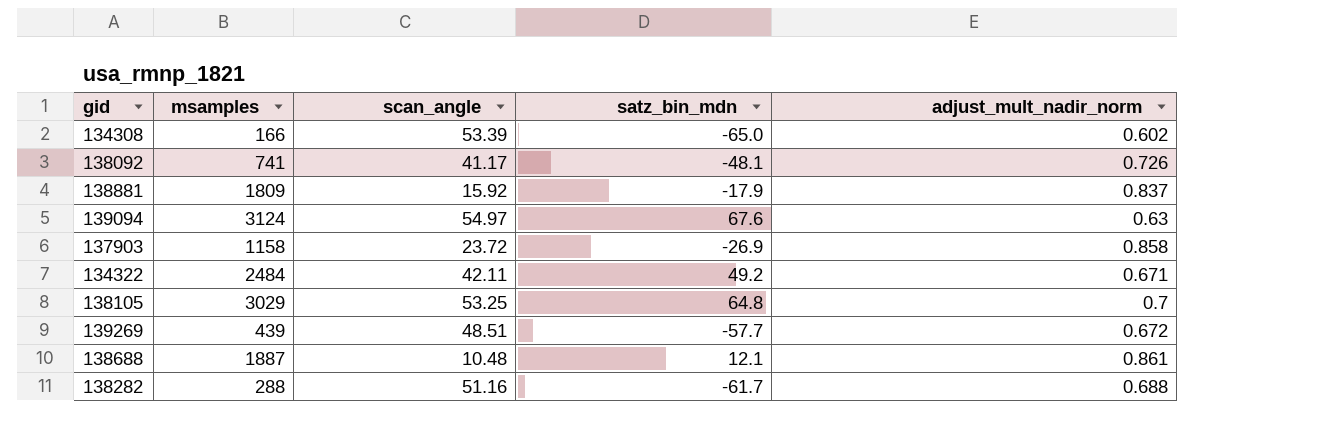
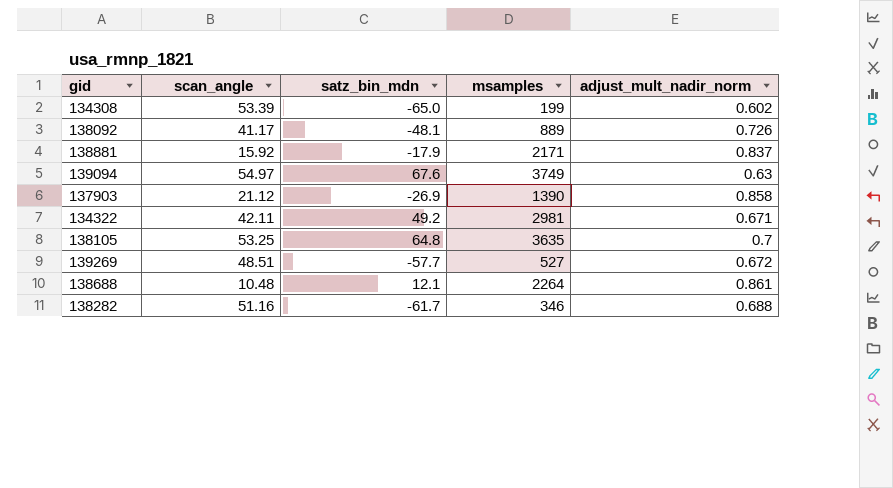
column msamples | position: 2 -> 4
134308 | msamples: 166 -> 199
138092 | msamples: 741 -> 889
138881 | msamples: 1809 -> 2171
139094 | msamples: 3124 -> 3749
137903 | scan_angle: 23.72 -> 21.12
137903 | msamples: 1158 -> 1390
134322 | msamples: 2484 -> 2981
138105 | msamples: 3029 -> 3635
139269 | msamples: 439 -> 527
138688 | msamples: 1887 -> 2264
138282 | msamples: 288 -> 346

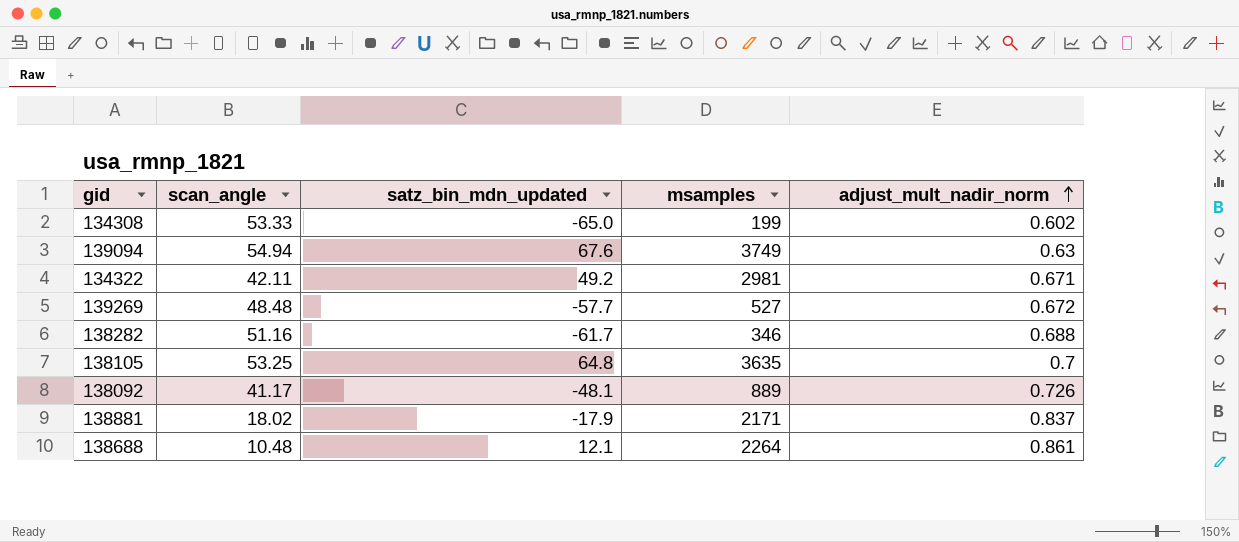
row order: none -> adjust_mult_nadir_norm ascending
column name: satz_bin_mdn -> satz_bin_mdn_updated
row 137903: 21.12 | -26.9 | 1390 | 0.858 -> none
134308 | scan_angle: 53.39 -> 53.33
139094 | scan_angle: 54.97 -> 54.94
139269 | scan_angle: 48.51 -> 48.48
138881 | scan_angle: 15.92 -> 18.02

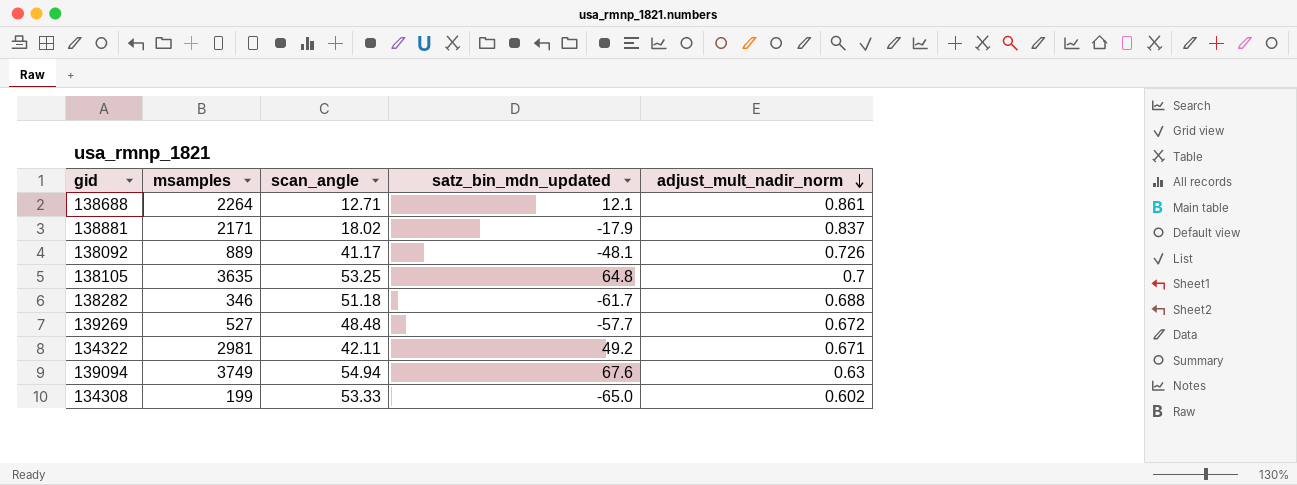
row order: adjust_mult_nadir_norm ascending -> adjust_mult_nadir_norm descending
column msamples | position: 4 -> 2
138688 | scan_angle: 10.48 -> 12.71
138282 | scan_angle: 51.16 -> 51.18

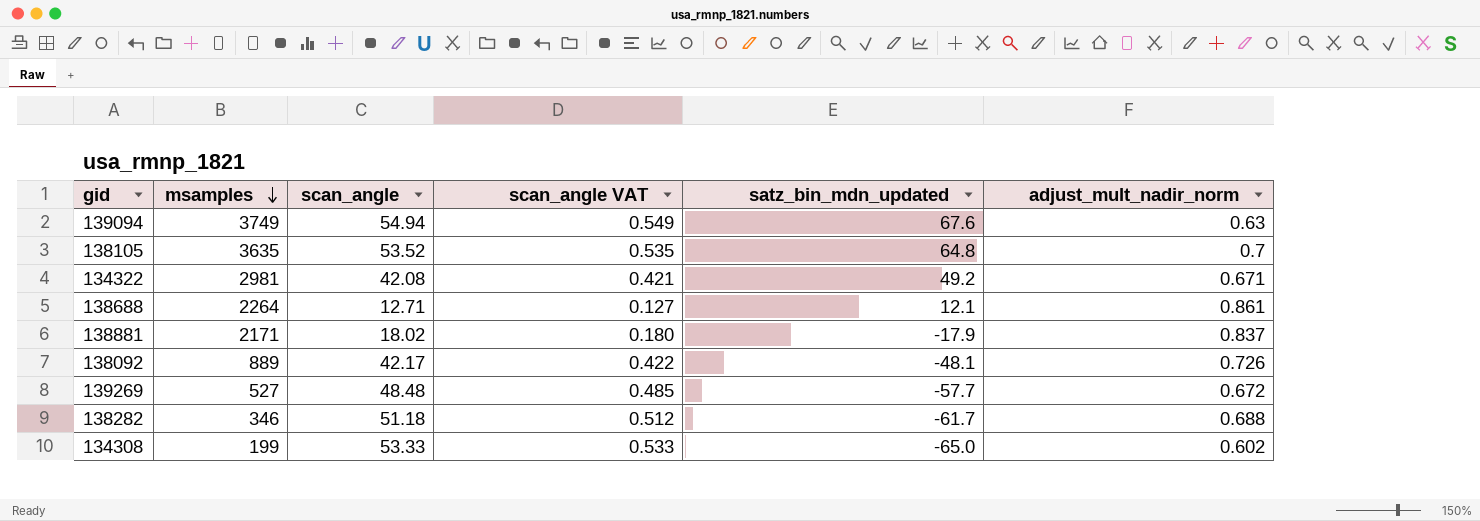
row order: adjust_mult_nadir_norm descending -> msamples descending
column scan_angle VAT | formula: none -> [scan_angle] * 0.01
138105 | scan_angle: 53.25 -> 53.52
134322 | scan_angle: 42.11 -> 42.08
138092 | scan_angle: 41.17 -> 42.17

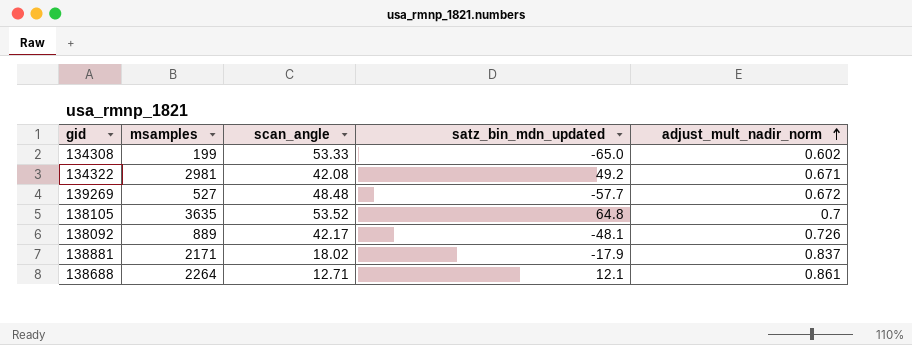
row order: msamples descending -> adjust_mult_nadir_norm ascending
column scan_angle VAT | formula: [scan_angle] * 0.01 -> none
row 139094: 3749 | 54.94 | 0.549 | 67.6 | 0.63 -> none
row 138282: 346 | 51.18 | 0.512 | -61.7 | 0.688 -> none

